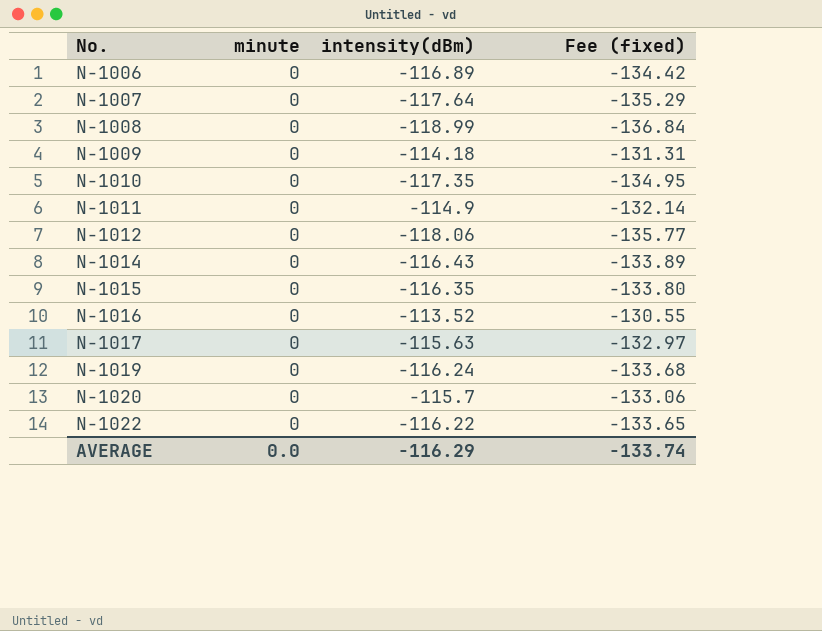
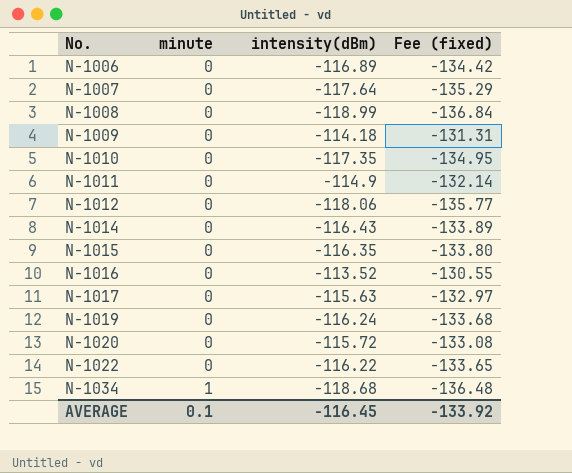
N-1020 | intensity(dBm): -115.7 -> -115.72
N-1020 | Fee (fixed): -133.06 -> -133.08
row N-1034: none -> 1 | -118.68 | -136.48
AVERAGE | minute: 0.0 -> 0.1
AVERAGE | intensity(dBm): -116.29 -> -116.45
AVERAGE | Fee (fixed): -133.74 -> -133.92

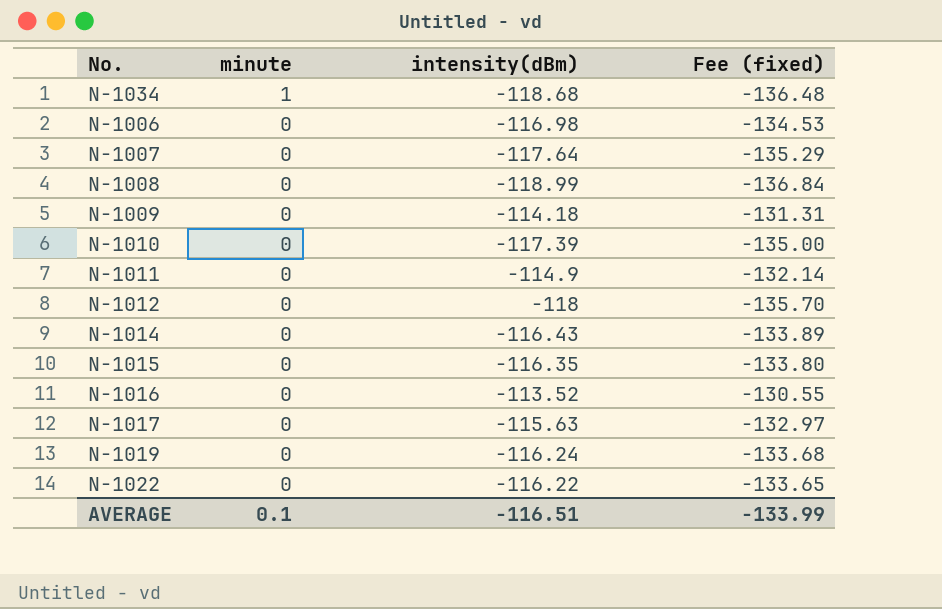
row order: No. ascending -> minute descending
row N-1020: 0 | -115.72 | -133.08 -> none
N-1006 | intensity(dBm): -116.89 -> -116.98
N-1006 | Fee (fixed): -134.42 -> -134.53
N-1010 | intensity(dBm): -117.35 -> -117.39
N-1010 | Fee (fixed): -134.95 -> -135.00
N-1012 | intensity(dBm): -118.06 -> -118
N-1012 | Fee (fixed): -135.77 -> -135.70
AVERAGE | intensity(dBm): -116.45 -> -116.51
AVERAGE | Fee (fixed): -133.92 -> -133.99

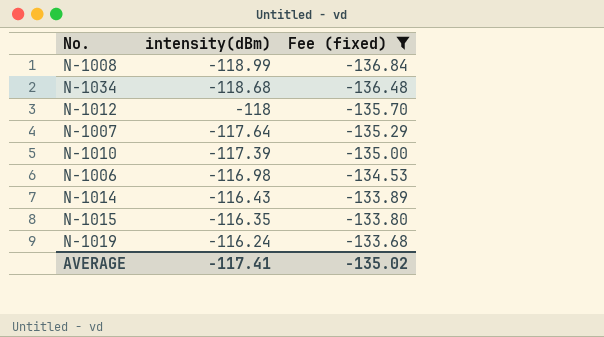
filter: none -> Fee (fixed) <= -133.68
row order: minute descending -> intensity(dBm) ascending
column minute | position: 2 -> none
AVERAGE | intensity(dBm): -116.51 -> -117.41
AVERAGE | Fee (fixed): -133.99 -> -135.02

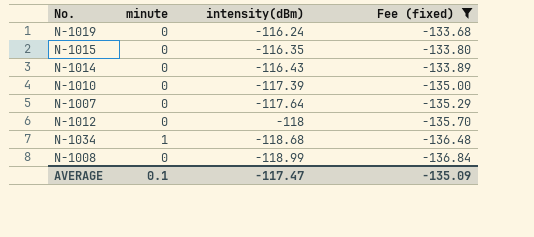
row order: intensity(dBm) ascending -> intensity(dBm) descending
column minute | position: none -> 2
row N-1006: -116.98 | -134.53 -> none
AVERAGE | intensity(dBm): -117.41 -> -117.47
AVERAGE | Fee (fixed): -135.02 -> -135.09

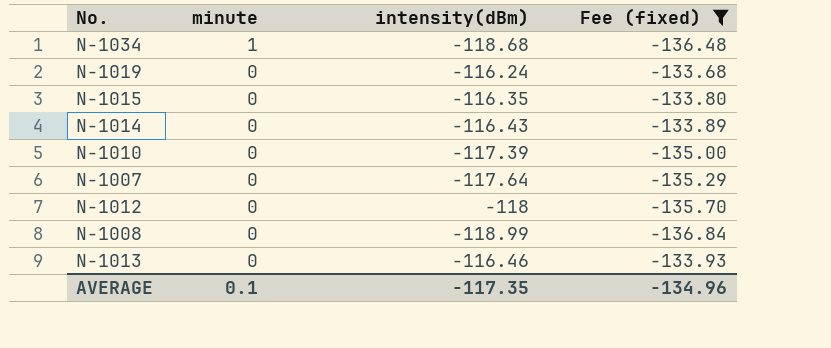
row order: intensity(dBm) descending -> minute descending
row N-1013: none -> 0 | -116.46 | -133.93
AVERAGE | intensity(dBm): -117.47 -> -117.35
AVERAGE | Fee (fixed): -135.09 -> -134.96

